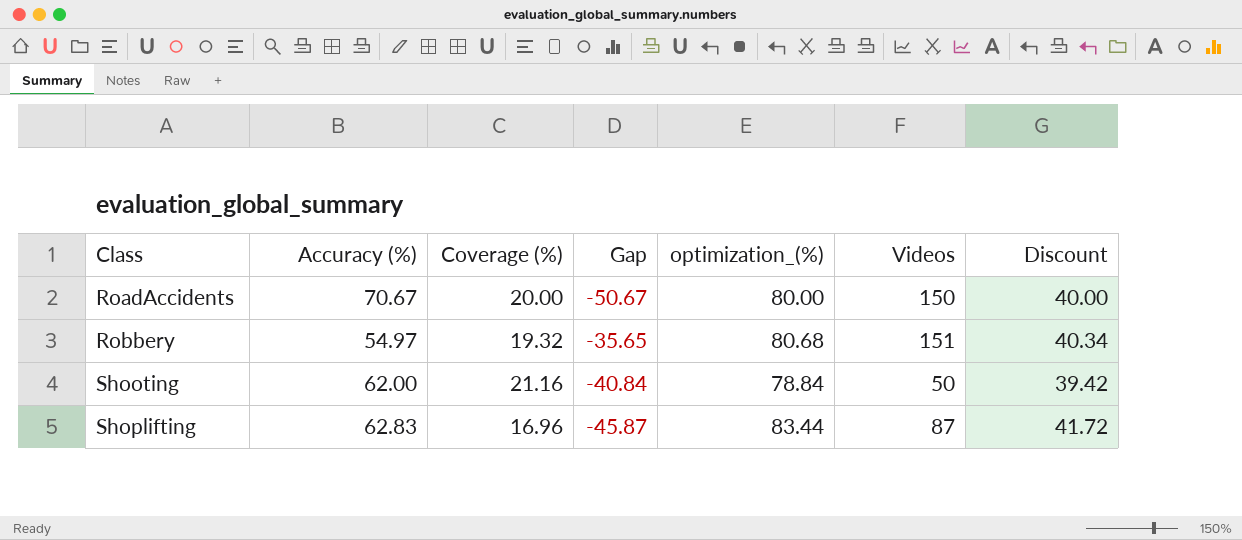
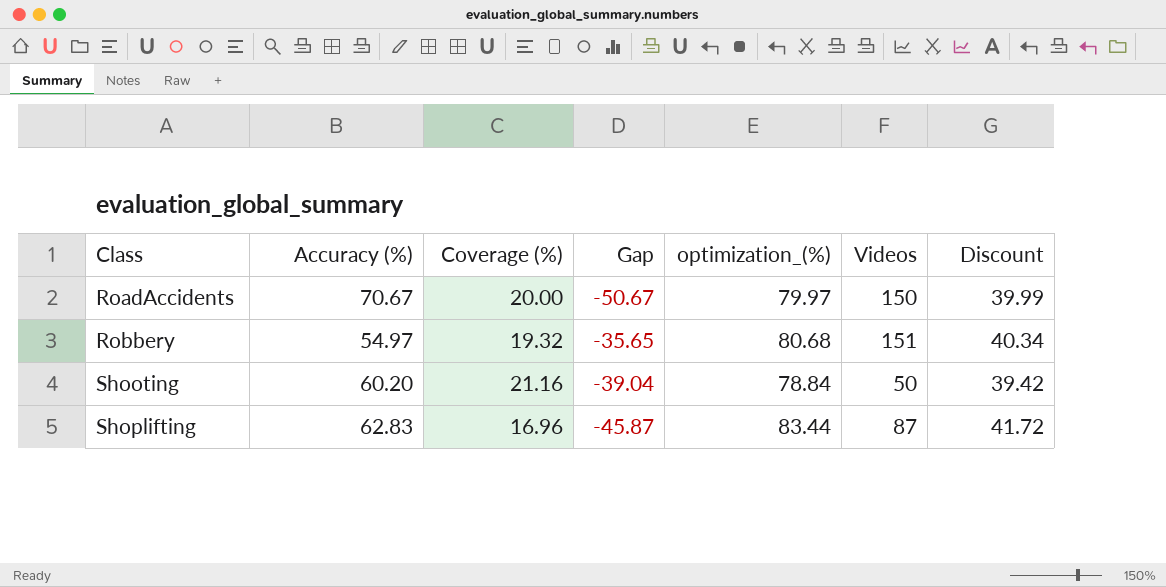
RoadAccidents | optimization_(%): 80.00 -> 79.97
RoadAccidents | Discount: 40.00 -> 39.99
Shooting | Accuracy (%): 62.00 -> 60.20
Shooting | Gap: -40.84 -> -39.04

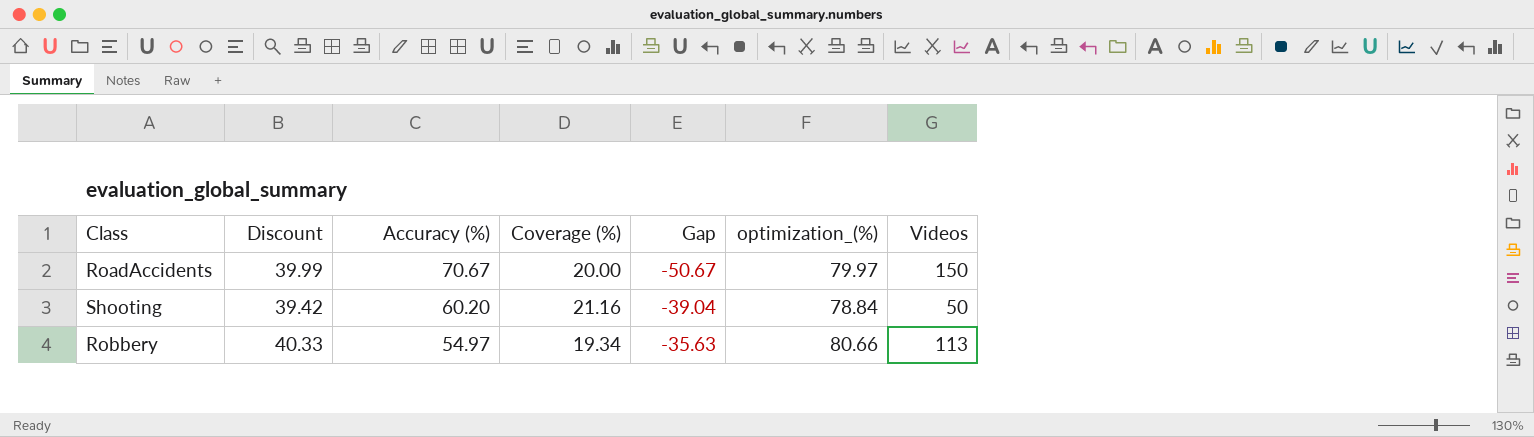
row order: Class ascending -> Accuracy (%) descending
column Discount | position: 7 -> 2
row Shoplifting: 62.83 | 16.96 | -45.87 | 83.44 | 87 | 41.72 -> none
Robbery | Discount: 40.34 -> 40.33
Robbery | Coverage (%): 19.32 -> 19.34
Robbery | Gap: -35.65 -> -35.63
Robbery | optimization_(%): 80.68 -> 80.66
Robbery | Videos: 151 -> 113

